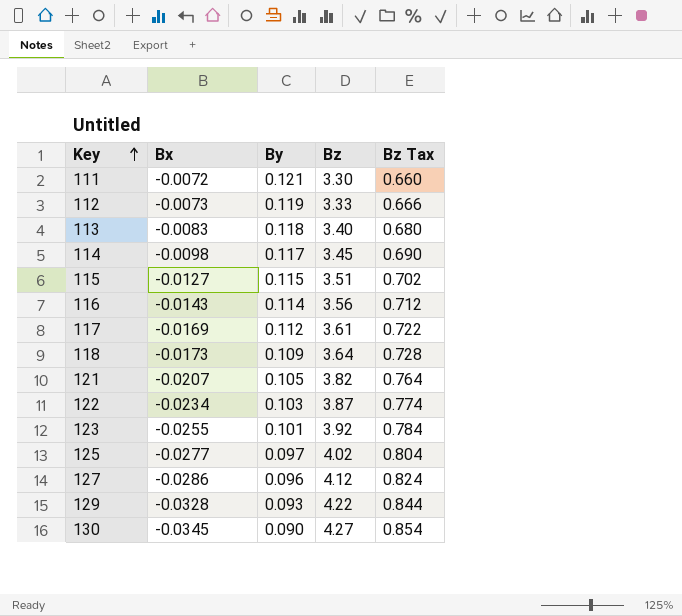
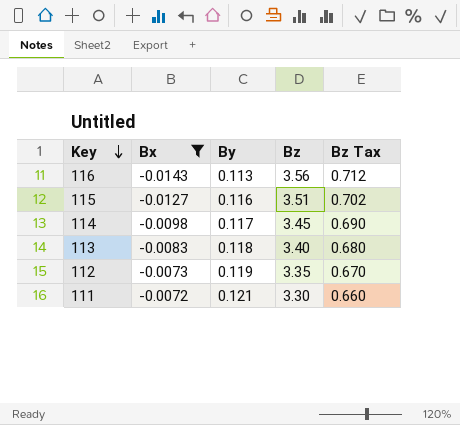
filter: none -> Bx >= -0.0143
row order: Key ascending -> Key descending
116 | By: 0.114 -> 0.113
115 | By: 0.115 -> 0.116
112 | Bz: 3.33 -> 3.35
112 | Bz Tax: 0.666 -> 0.670

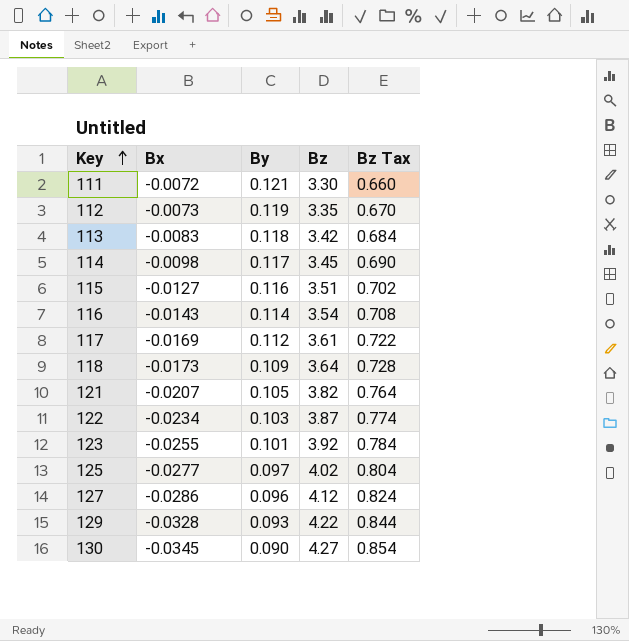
filter: Bx >= -0.0143 -> none
row order: Key descending -> Key ascending
113 | Bz: 3.40 -> 3.42
113 | Bz Tax: 0.680 -> 0.684
116 | By: 0.113 -> 0.114
116 | Bz: 3.56 -> 3.54
116 | Bz Tax: 0.712 -> 0.708

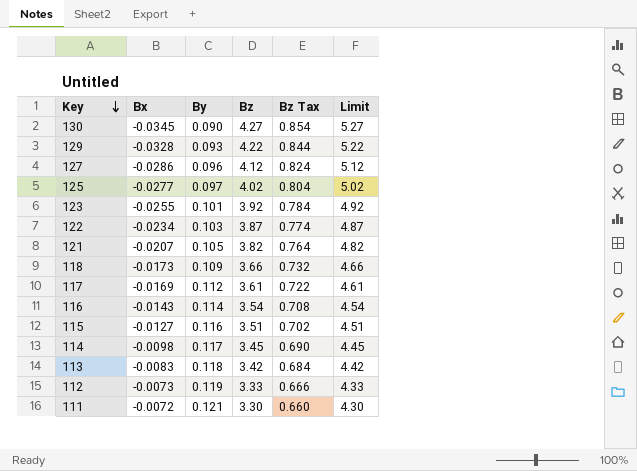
row order: Key ascending -> Key descending
column Limit | formula: none -> [Bz] + 1
118 | Bz: 3.64 -> 3.66
118 | Bz Tax: 0.728 -> 0.732
112 | Bz: 3.35 -> 3.33
112 | Bz Tax: 0.670 -> 0.666

